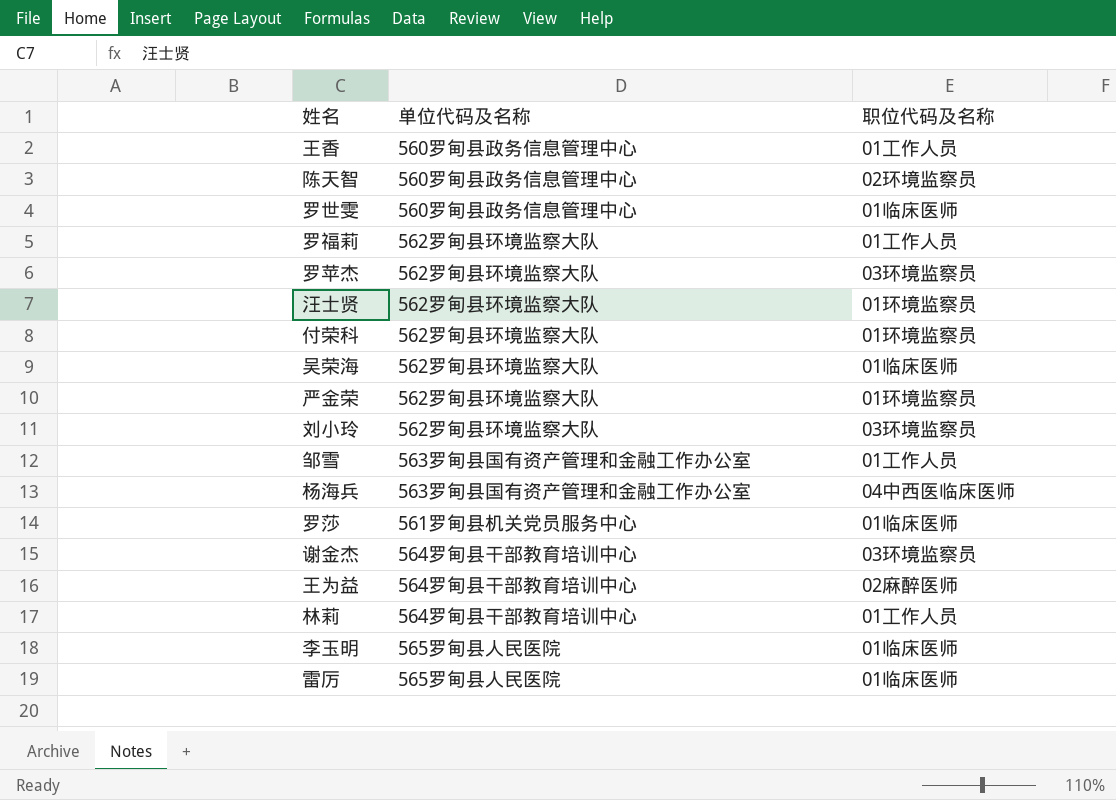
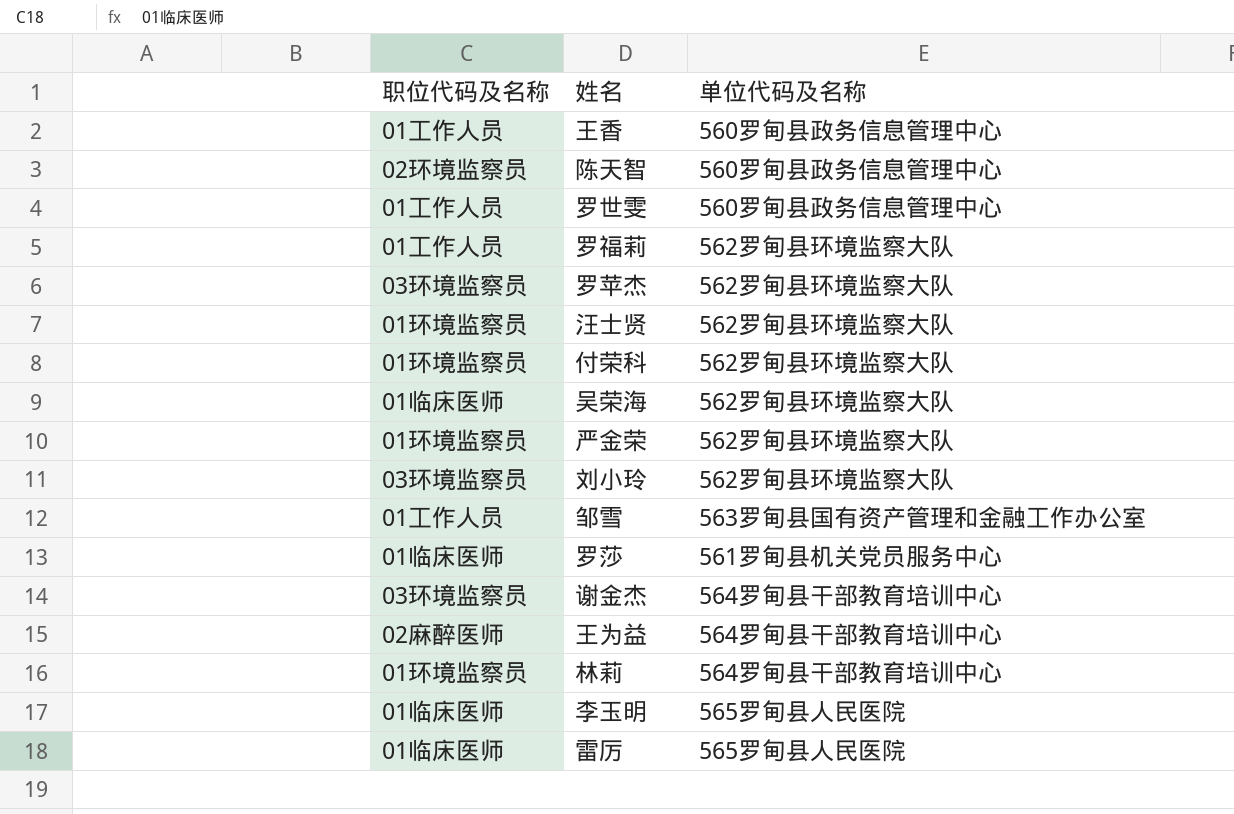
column 职位代码及名称 | position: 3 -> 1
row 杨海兵: 563罗甸县国有资产管理和金融工作办公室 | 04中西医临床医师 -> none
罗世雯 | 职位代码及名称: 01临床医师 -> 01工作人员
林莉 | 职位代码及名称: 01工作人员 -> 01环境监察员

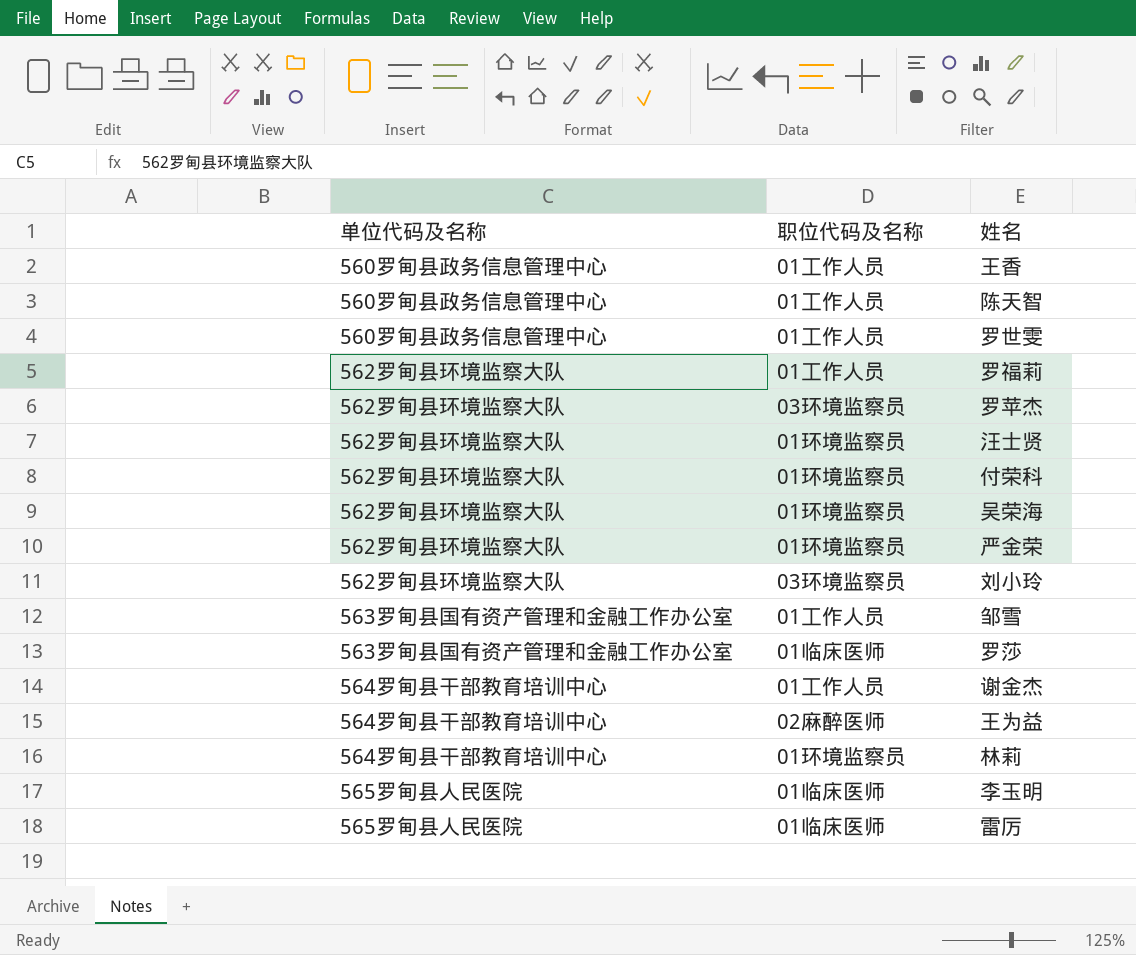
column 单位代码及名称 | position: 3 -> 1
陈天智 | 职位代码及名称: 02环境监察员 -> 01工作人员
吴荣海 | 职位代码及名称: 01临床医师 -> 01环境监察员
罗莎 | 单位代码及名称: 561罗甸县机关党员服务中心 -> 563罗甸县国有资产管理和金融工作办公室
谢金杰 | 职位代码及名称: 03环境监察员 -> 01工作人员

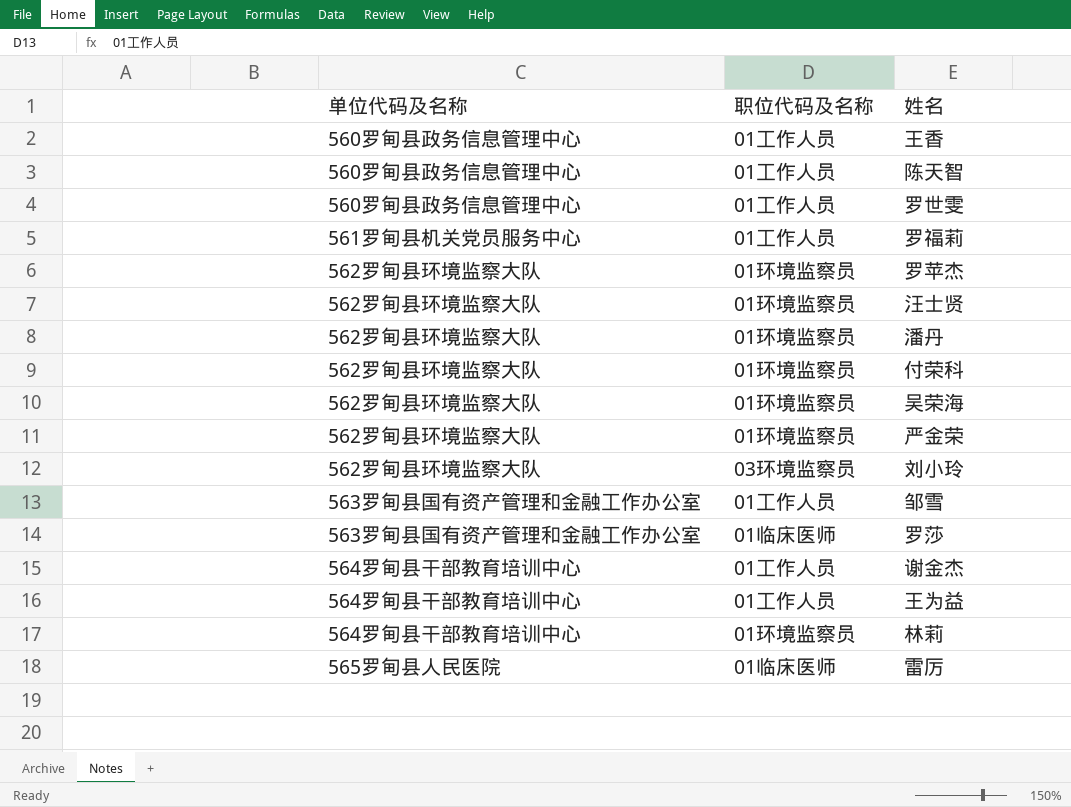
row 李玉明: 565罗甸县人民医院 | 01临床医师 -> none
罗福莉 | 单位代码及名称: 562罗甸县环境监察大队 -> 561罗甸县机关党员服务中心
罗苹杰 | 职位代码及名称: 03环境监察员 -> 01环境监察员
row 潘丹: none -> 562罗甸县环境监察大队 | 01环境监察员
王为益 | 职位代码及名称: 02麻醉医师 -> 01工作人员

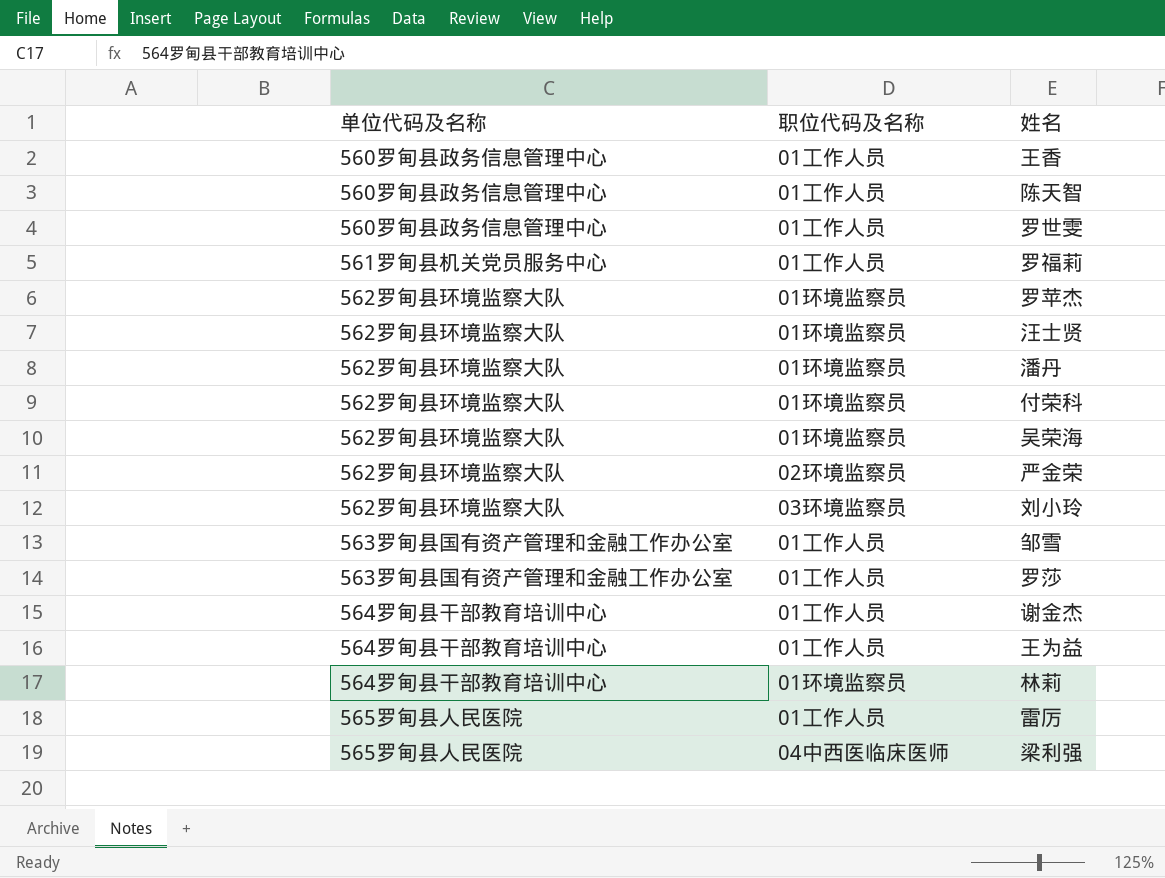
严金荣 | 职位代码及名称: 01环境监察员 -> 02环境监察员
罗莎 | 职位代码及名称: 01临床医师 -> 01工作人员
雷厉 | 职位代码及名称: 01临床医师 -> 01工作人员
row 梁利强: none -> 565罗甸县人民医院 | 04中西医临床医师

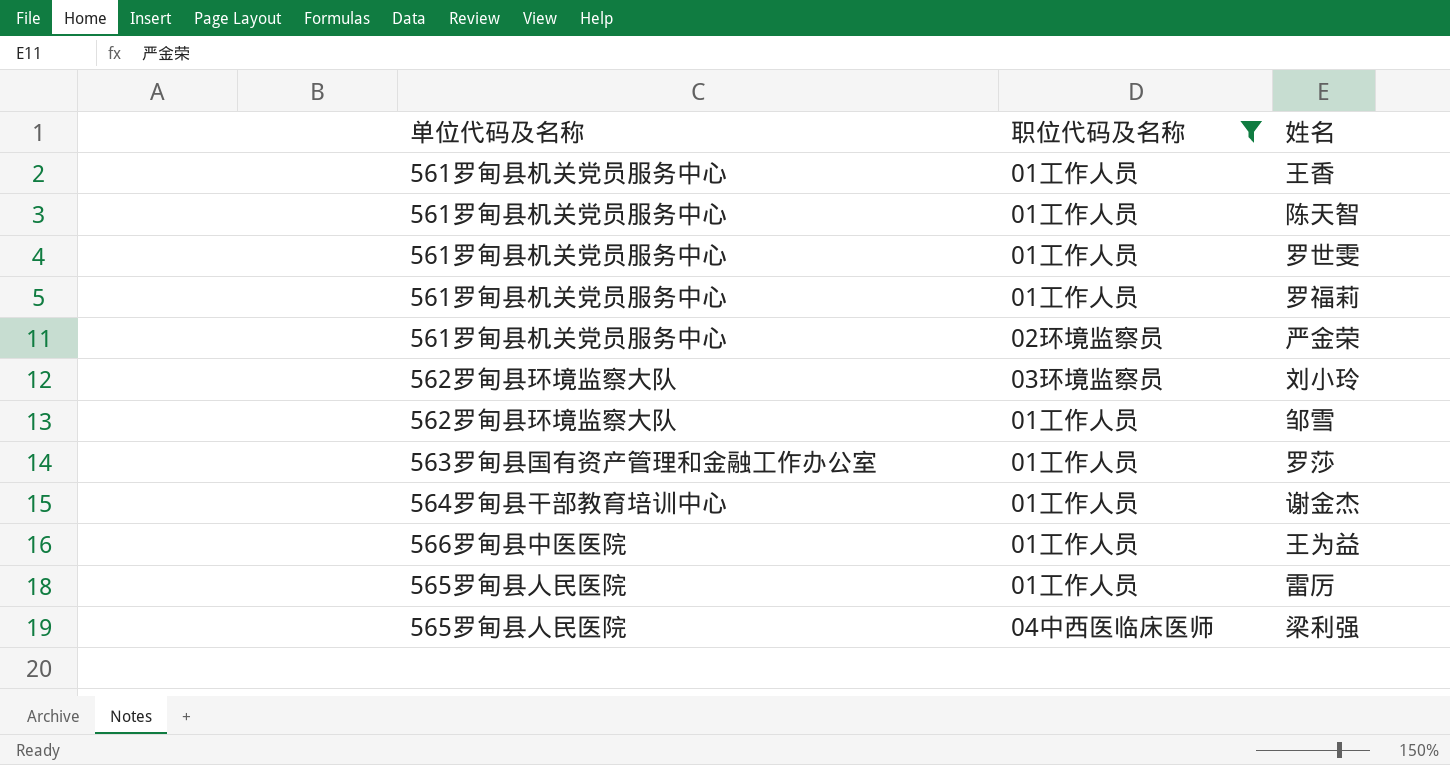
filter: none -> 职位代码及名称 != 01环境监察员
王香 | 单位代码及名称: 560罗甸县政务信息管理中心 -> 561罗甸县机关党员服务中心
陈天智 | 单位代码及名称: 560罗甸县政务信息管理中心 -> 561罗甸县机关党员服务中心
罗世雯 | 单位代码及名称: 560罗甸县政务信息管理中心 -> 561罗甸县机关党员服务中心
严金荣 | 单位代码及名称: 562罗甸县环境监察大队 -> 561罗甸县机关党员服务中心
邹雪 | 单位代码及名称: 563罗甸县国有资产管理和金融工作办公室 -> 562罗甸县环境监察大队
王为益 | 单位代码及名称: 564罗甸县干部教育培训中心 -> 566罗甸县中医医院

